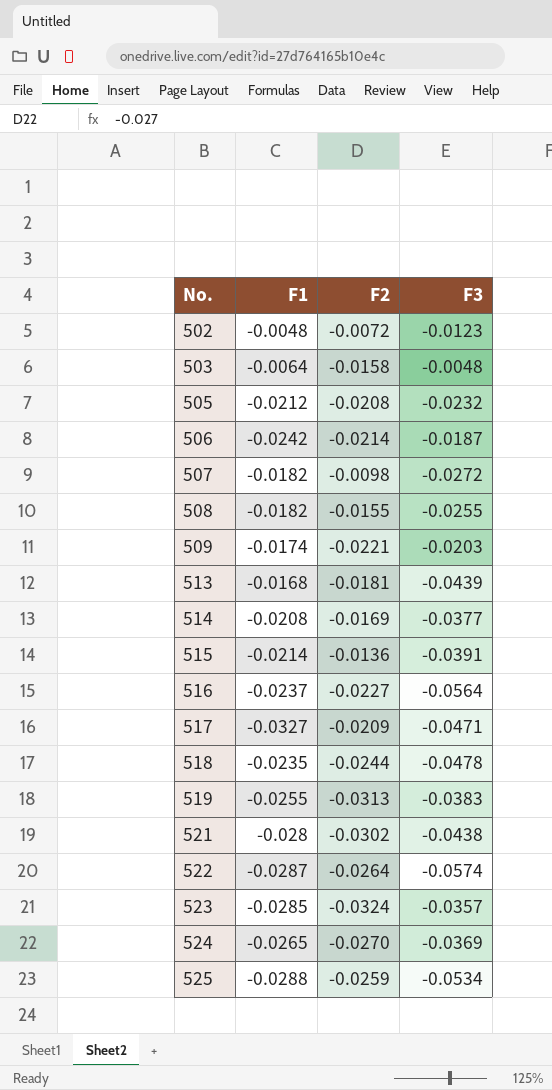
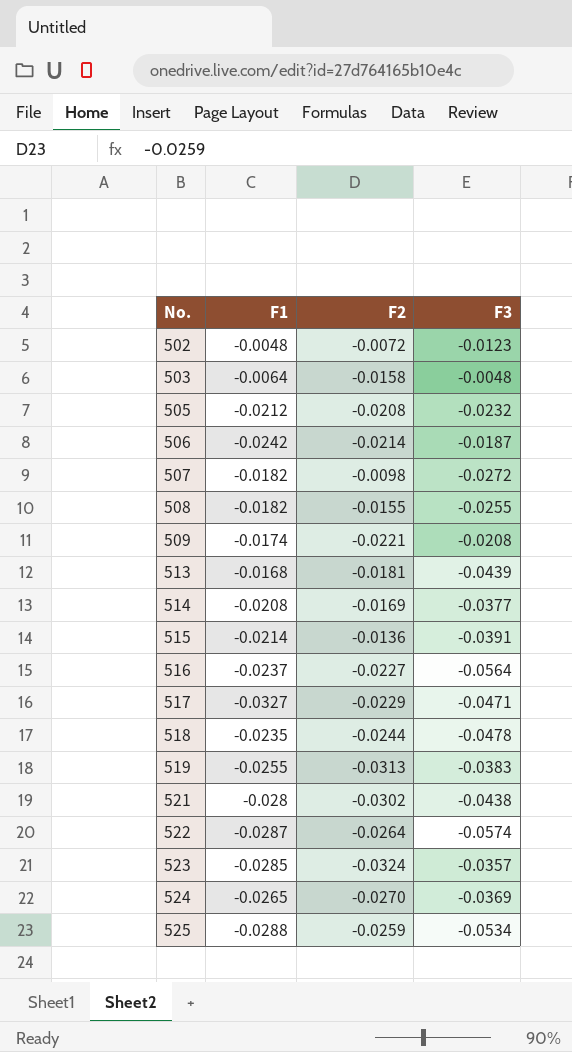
509 | F3: -0.0203 -> -0.0208
517 | F2: -0.0209 -> -0.0229

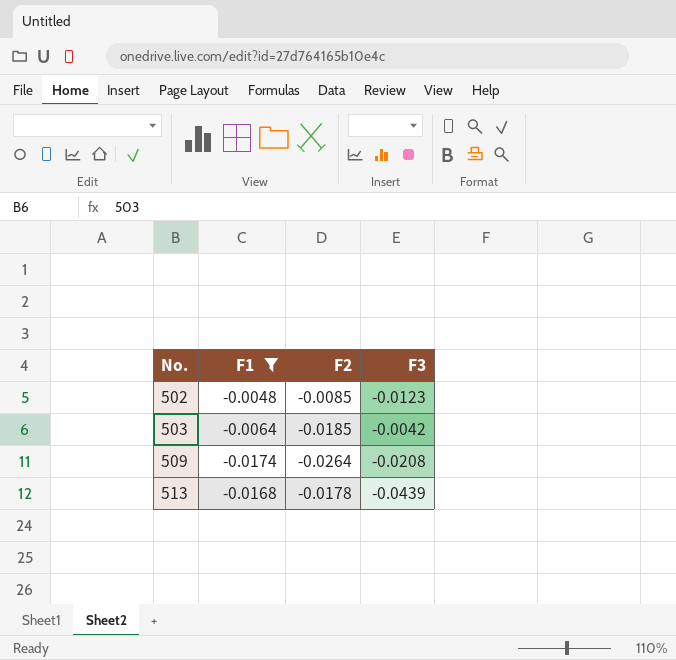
filter: none -> F1 >= -0.0174
502 | F2: -0.0072 -> -0.0085
503 | F2: -0.0158 -> -0.0185
503 | F3: -0.0048 -> -0.0042
509 | F2: -0.0221 -> -0.0264
513 | F2: -0.0181 -> -0.0178

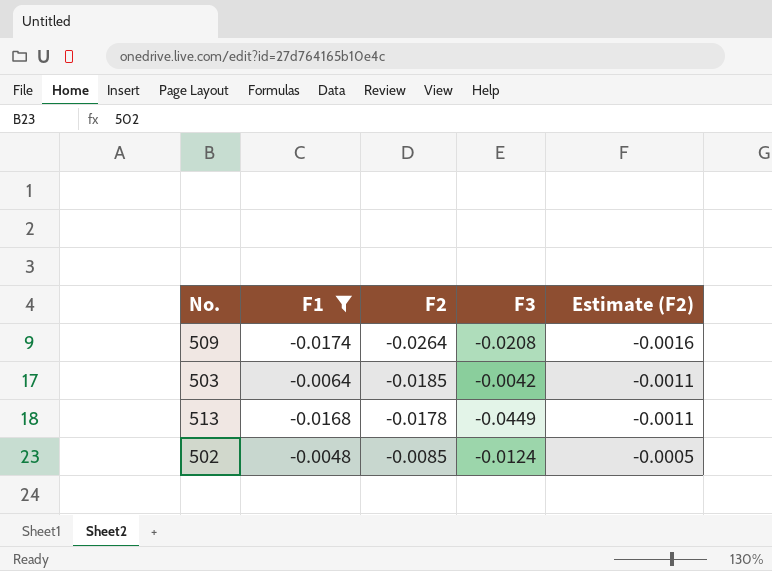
row order: No. ascending -> F2 ascending
column Estimate (F2) | formula: none -> [F2] * 0.06
513 | F3: -0.0439 -> -0.0449
502 | F3: -0.0123 -> -0.0124

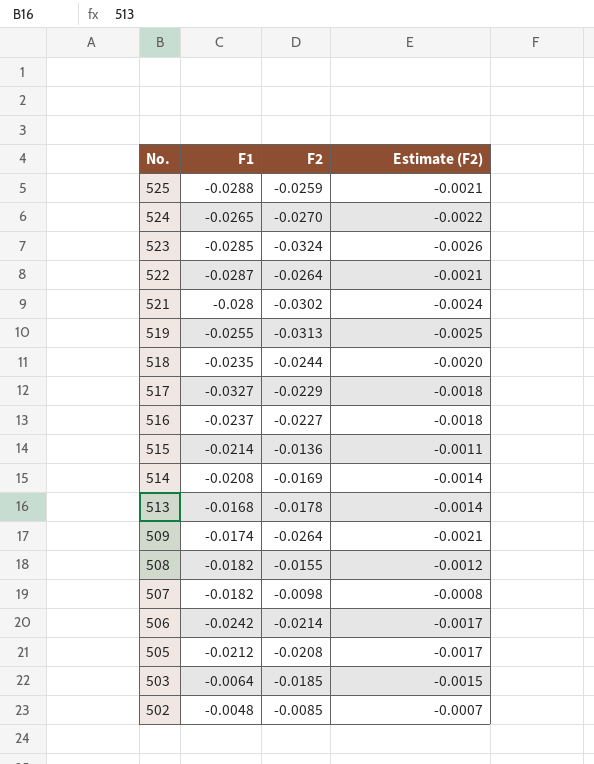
filter: F1 >= -0.0174 -> none
row order: F2 ascending -> No. descending
column F3 | position: 4 -> none
column Estimate (F2) | formula: [F2] * 0.06 -> [F2] * 0.08

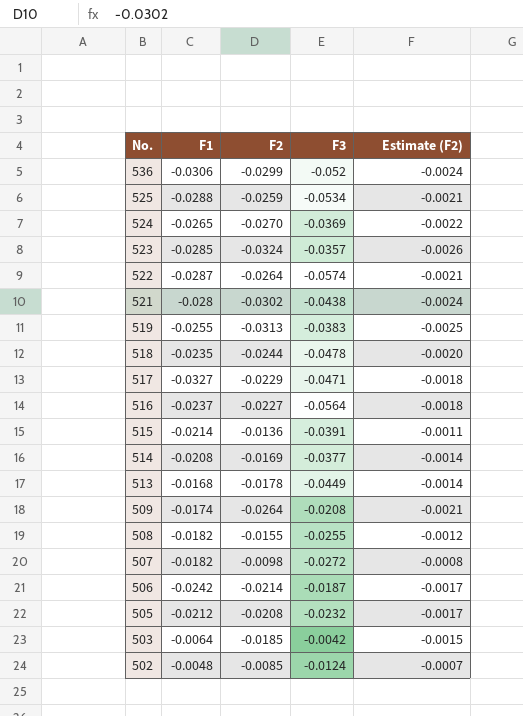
column F3 | position: none -> 4
row 536: none -> -0.0306 | -0.0299 | -0.052 | -0.0024

